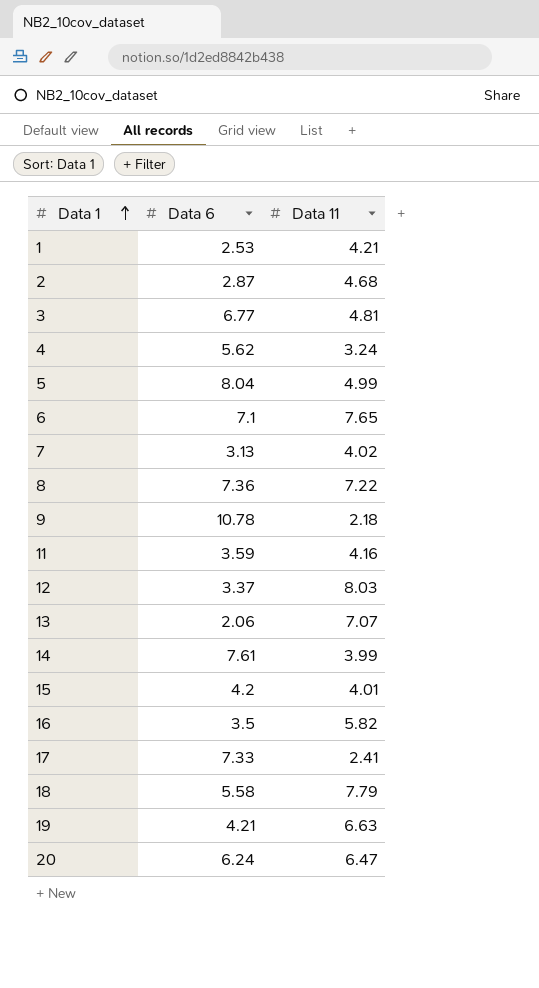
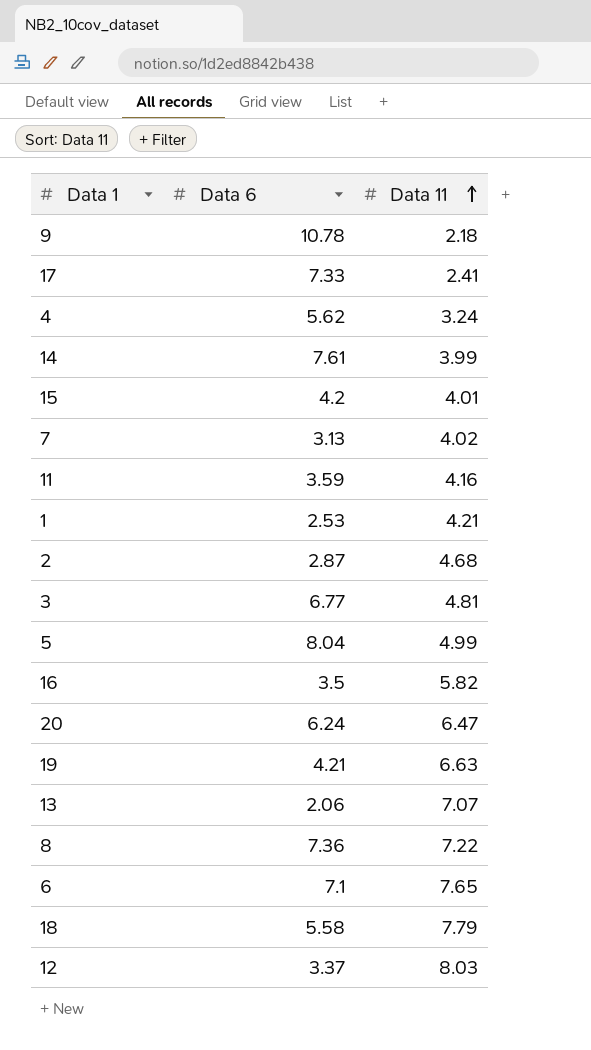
row order: Data 1 ascending -> Data 11 ascending

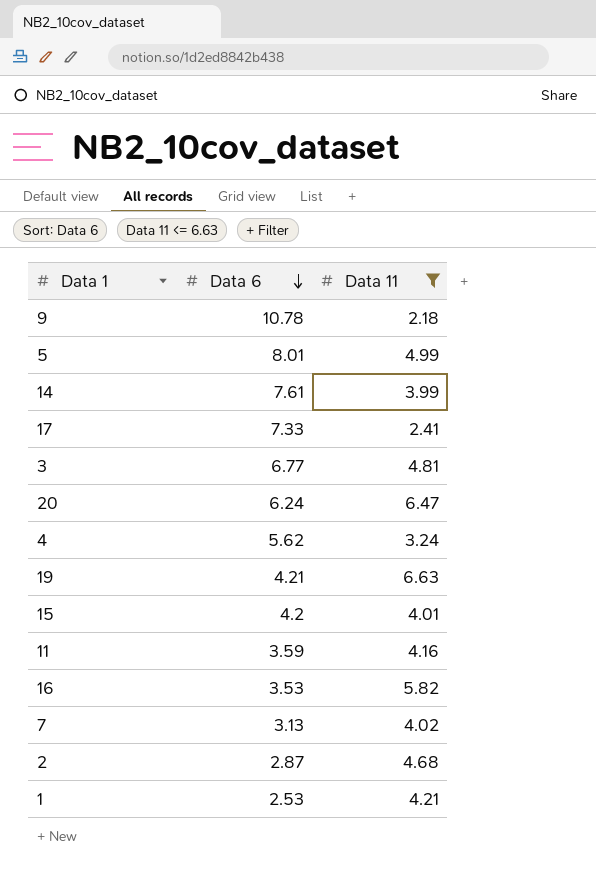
filter: none -> Data 11 <= 6.63
row order: Data 11 ascending -> Data 6 descending
5 | Data 6: 8.04 -> 8.01
16 | Data 6: 3.5 -> 3.53

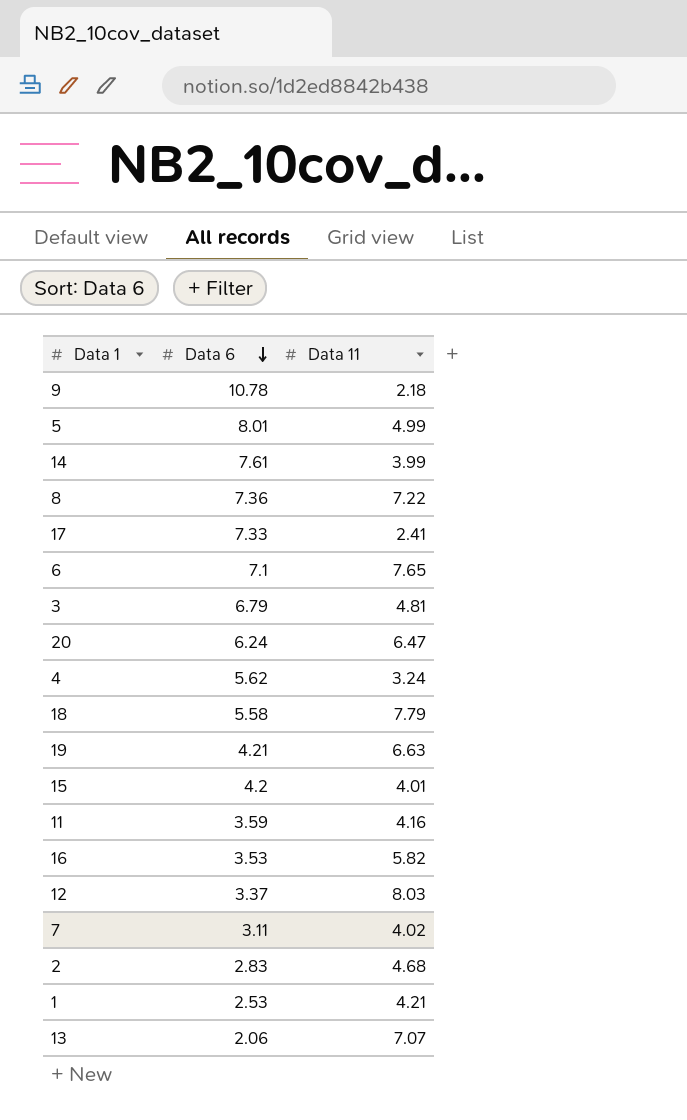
filter: Data 11 <= 6.63 -> none
3 | Data 6: 6.77 -> 6.79
7 | Data 6: 3.13 -> 3.11
2 | Data 6: 2.87 -> 2.83

